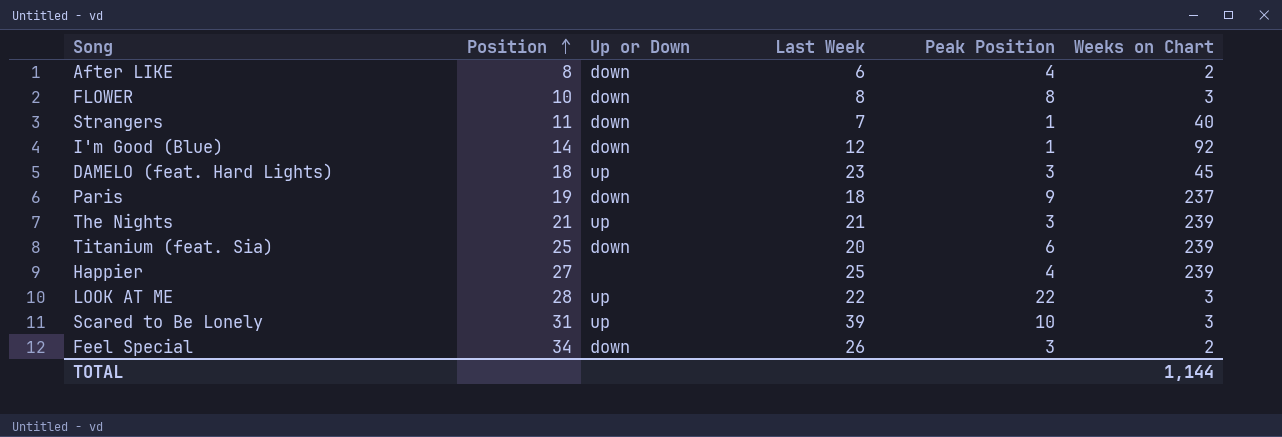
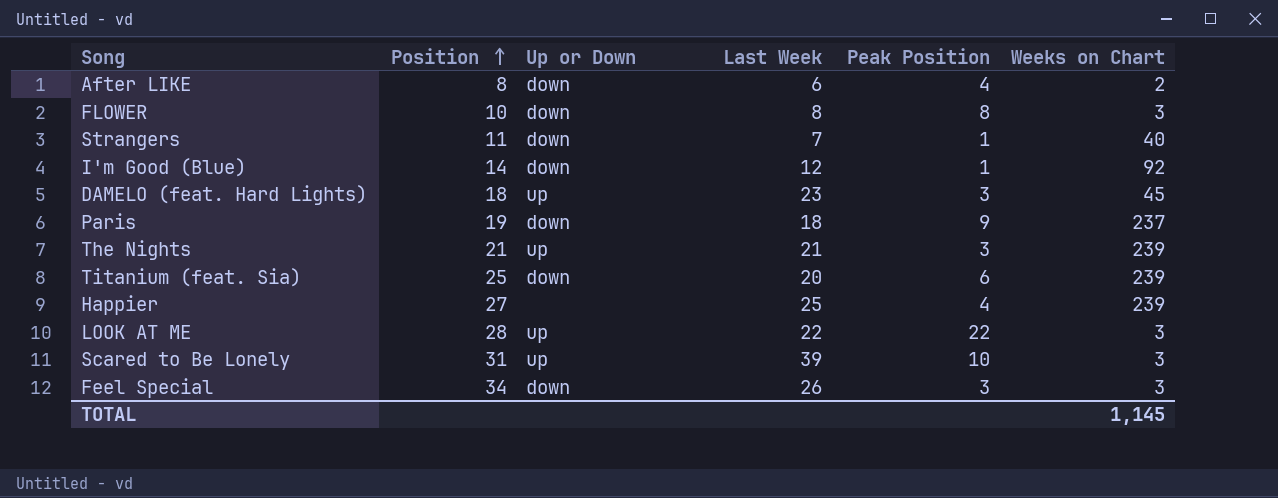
Feel Special | Weeks on Chart: 2 -> 3
TOTAL | Weeks on Chart: 1,144 -> 1,145

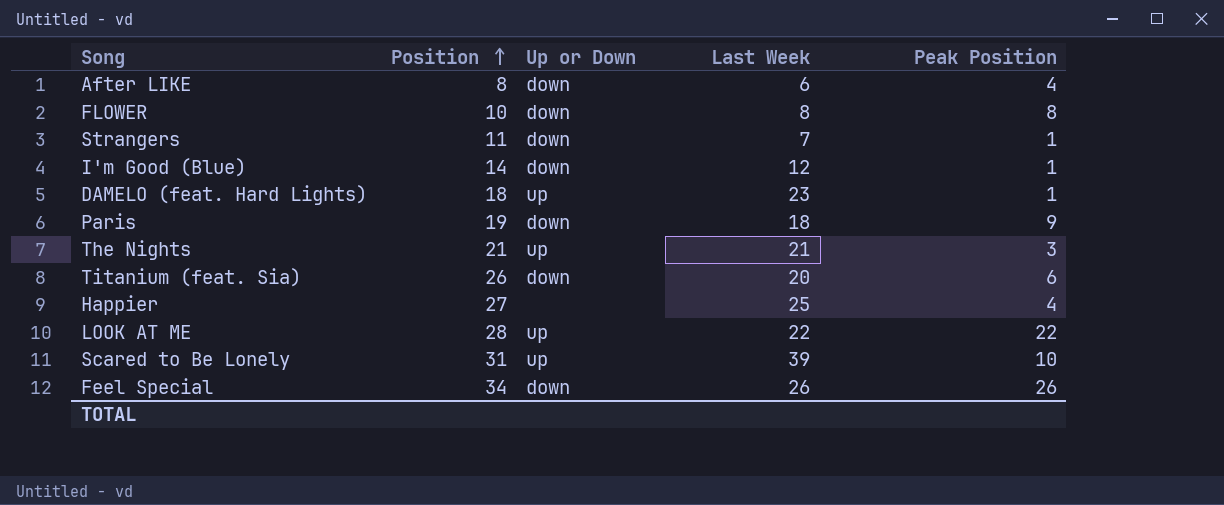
column Weeks on Chart | position: 6 -> none
DAMELO (feat. Hard Lights) | Peak Position: 3 -> 1
Titanium (feat. Sia) | Position: 25 -> 26
Feel Special | Peak Position: 3 -> 26

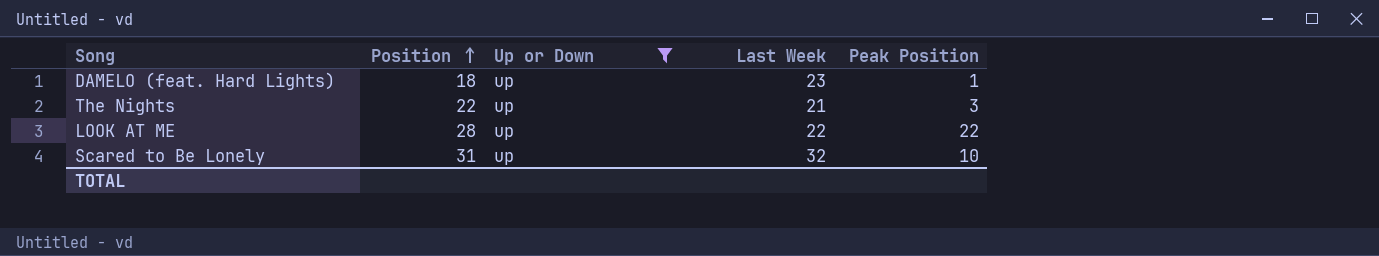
filter: none -> Up or Down = up
The Nights | Position: 21 -> 22
Scared to Be Lonely | Last Week: 39 -> 32

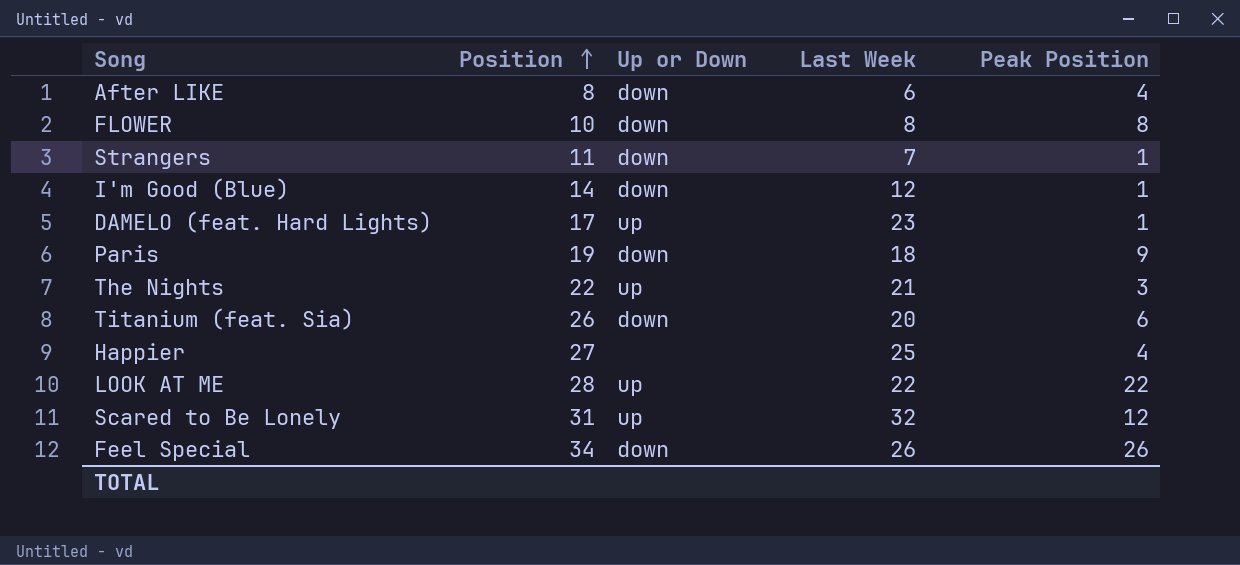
filter: Up or Down = up -> none
DAMELO (feat. Hard Lights) | Position: 18 -> 17
Scared to Be Lonely | Peak Position: 10 -> 12

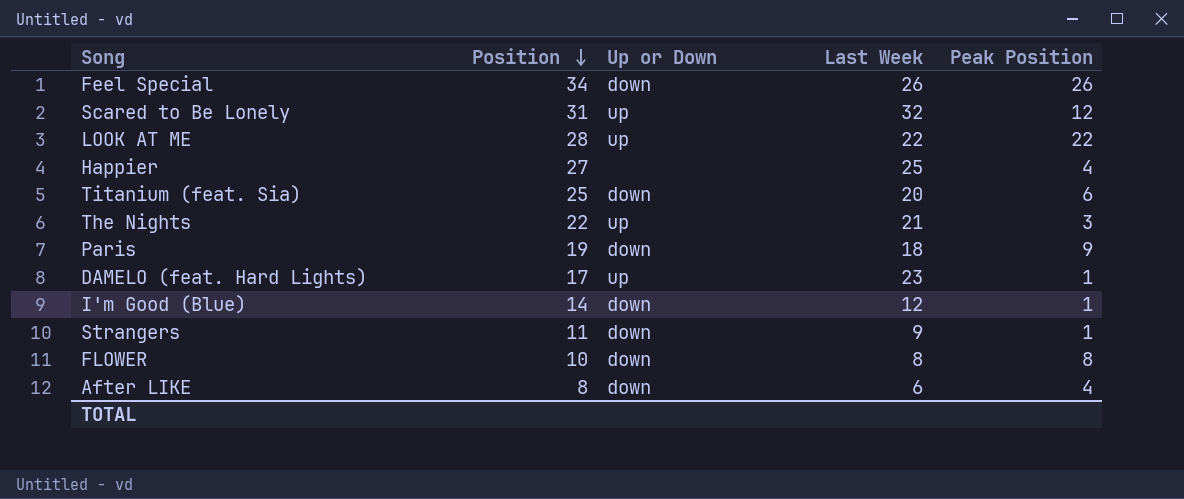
row order: Position ascending -> Position descending
Titanium (feat. Sia) | Position: 26 -> 25
Strangers | Last Week: 7 -> 9

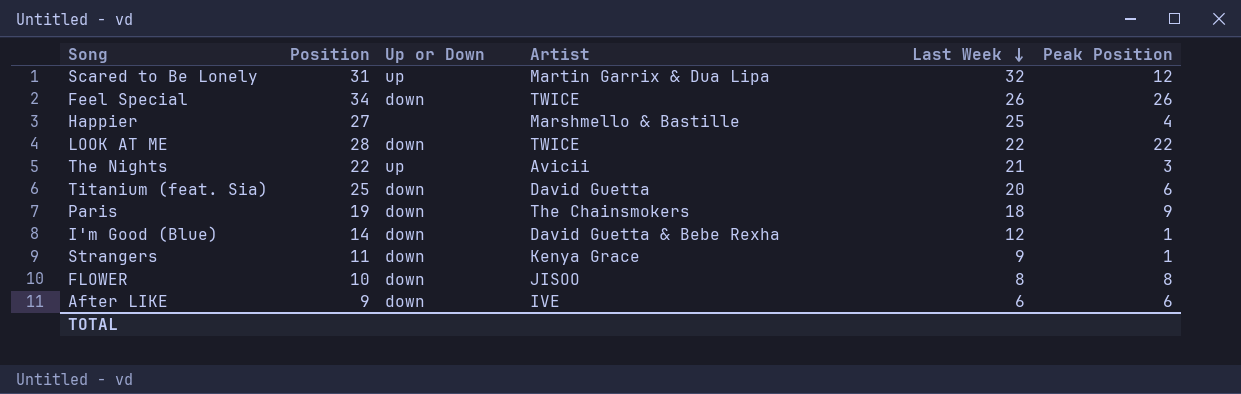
row order: Position descending -> Last Week descending
column Artist | position: none -> 4
row DAMELO (feat. Hard Lights): 17 | up | 23 | 1 -> none
LOOK AT ME | Up or Down: up -> down
After LIKE | Position: 8 -> 9
After LIKE | Peak Position: 4 -> 6

